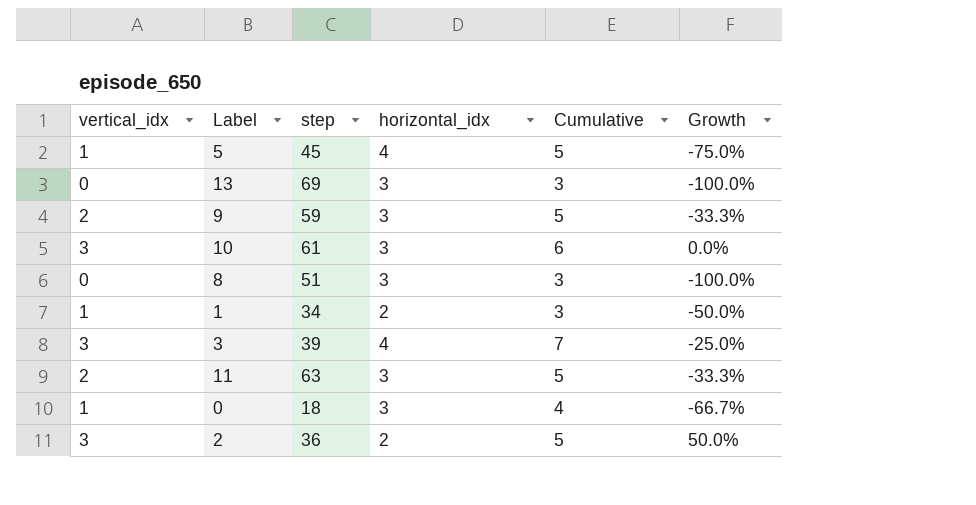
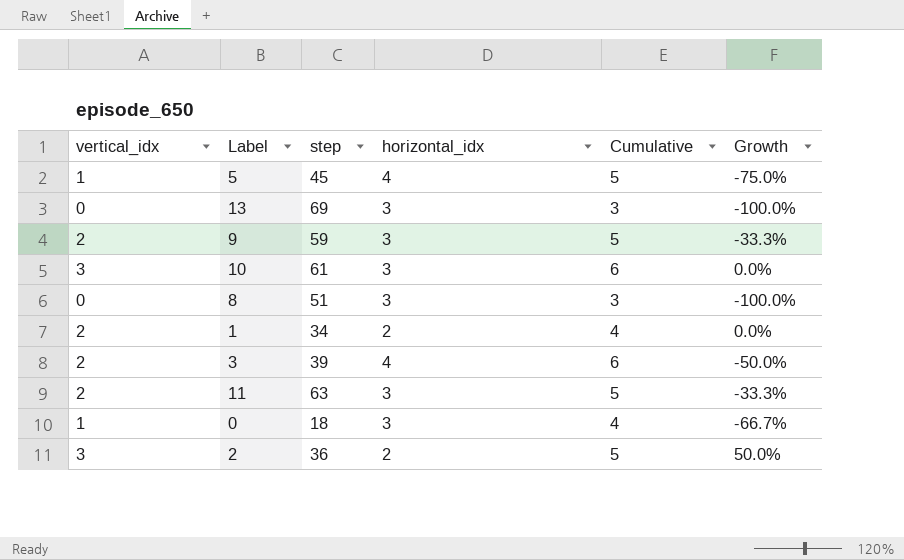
1 | vertical_idx: 1 -> 2
1 | Cumulative: 3 -> 4
1 | Growth: -50.0% -> 0.0%
3 | vertical_idx: 3 -> 2
3 | Cumulative: 7 -> 6
3 | Growth: -25.0% -> -50.0%

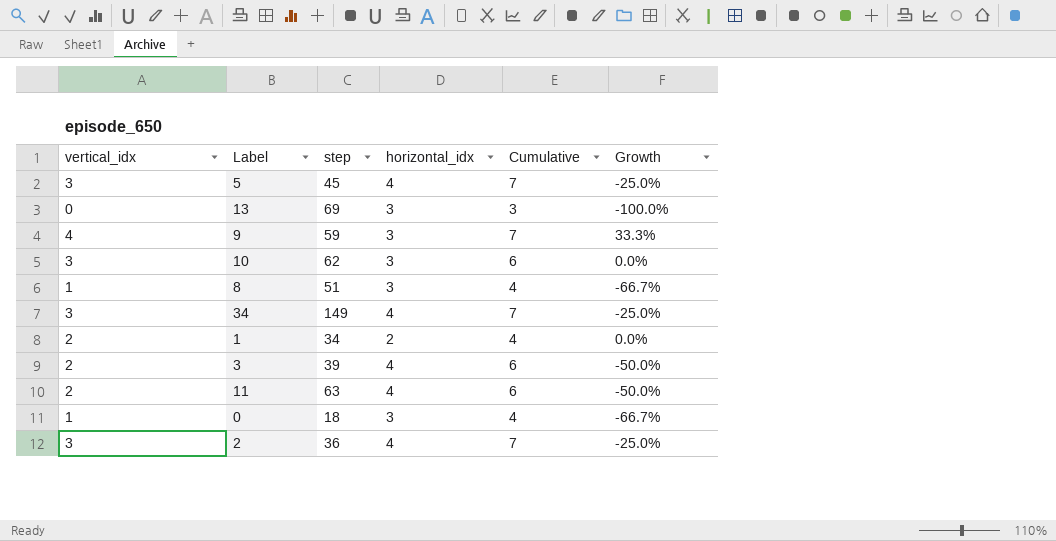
5 | vertical_idx: 1 -> 3
5 | Cumulative: 5 -> 7
5 | Growth: -75.0% -> -25.0%
9 | vertical_idx: 2 -> 4
9 | Cumulative: 5 -> 7
9 | Growth: -33.3% -> 33.3%
10 | step: 61 -> 62
8 | vertical_idx: 0 -> 1
8 | Cumulative: 3 -> 4
8 | Growth: -100.0% -> -66.7%
row 34: none -> 3 | 149 | 4 | 7 | -25.0%
11 | horizontal_idx: 3 -> 4
11 | Cumulative: 5 -> 6
11 | Growth: -33.3% -> -50.0%
2 | horizontal_idx: 2 -> 4
2 | Cumulative: 5 -> 7
2 | Growth: 50.0% -> -25.0%

